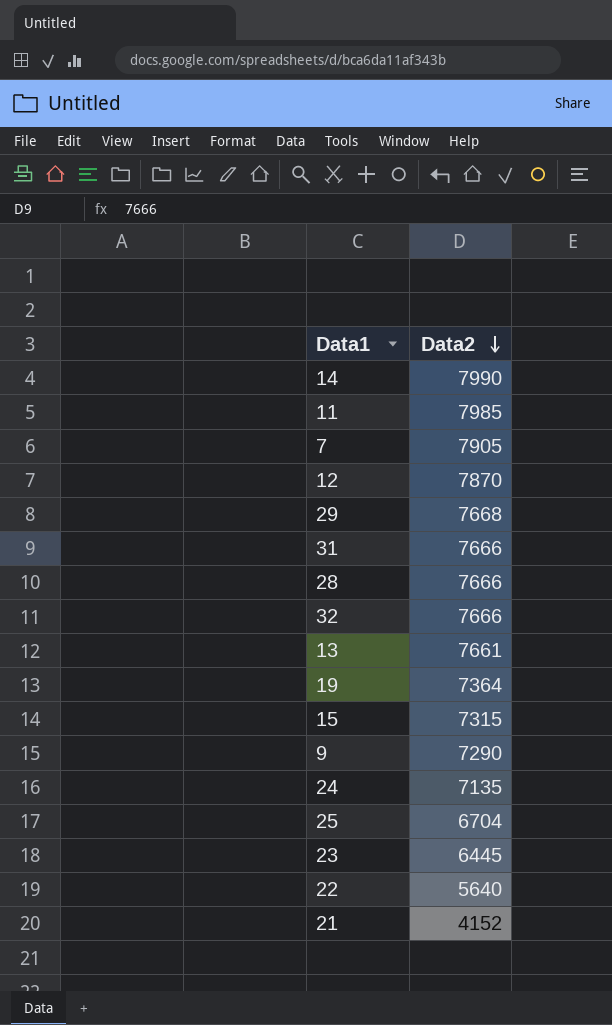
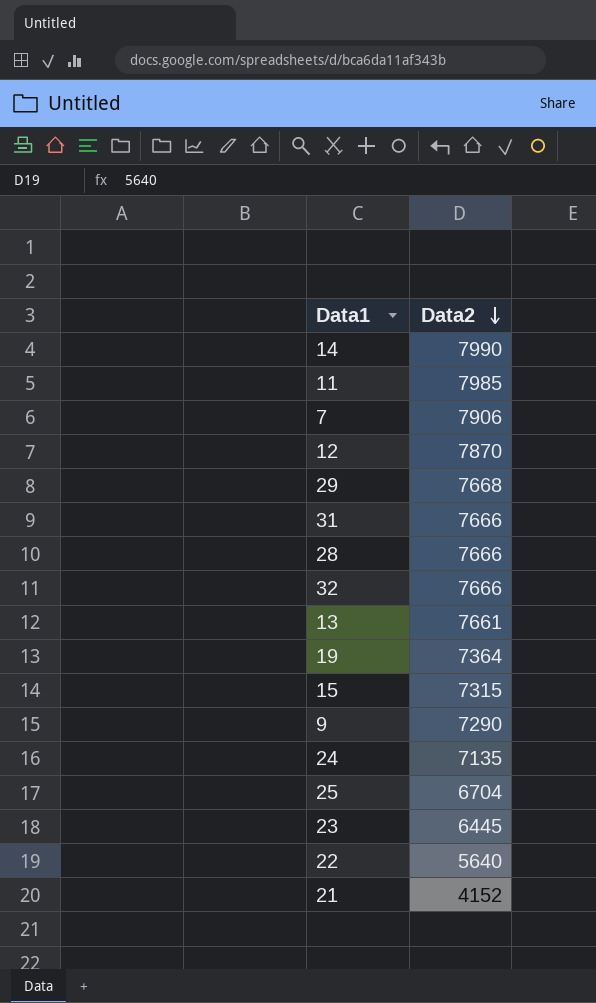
7 | Data2: 7905 -> 7906

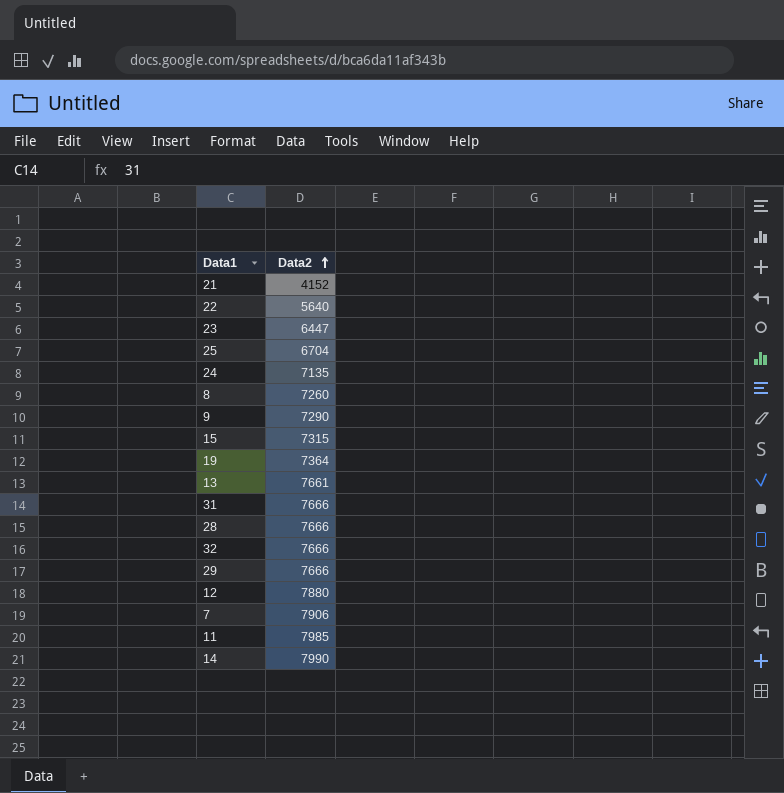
row order: Data2 descending -> Data2 ascending
23 | Data2: 6445 -> 6447
row 8: none -> 7260
29 | Data2: 7668 -> 7666
12 | Data2: 7870 -> 7880

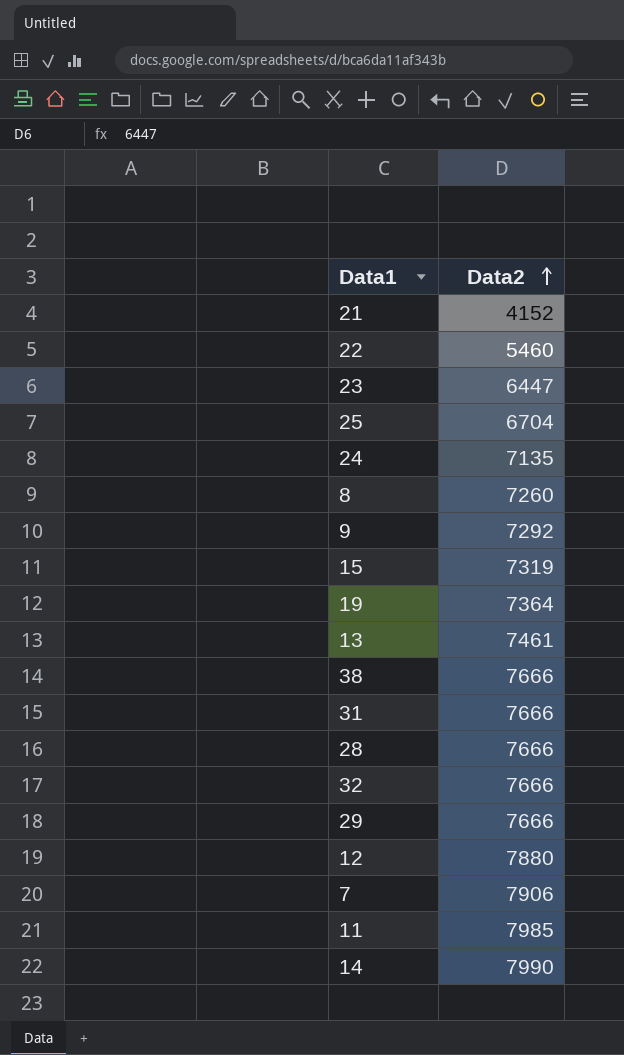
22 | Data2: 5640 -> 5460
9 | Data2: 7290 -> 7292
15 | Data2: 7315 -> 7319
13 | Data2: 7661 -> 7461
row 38: none -> 7666

